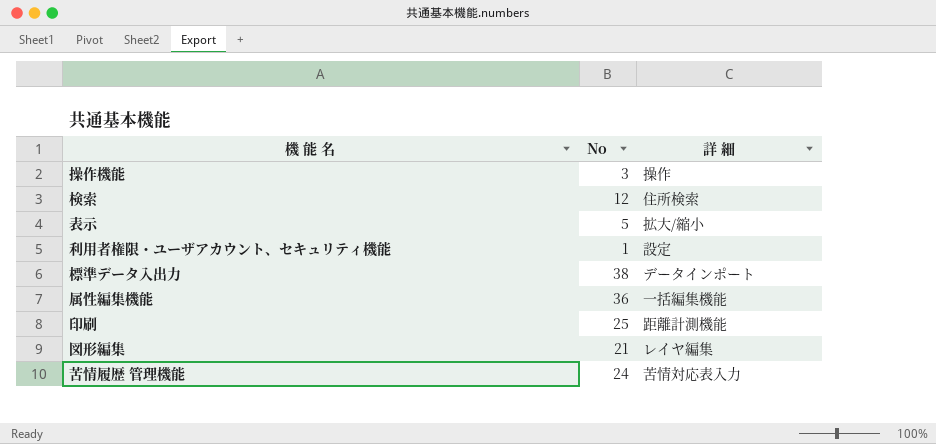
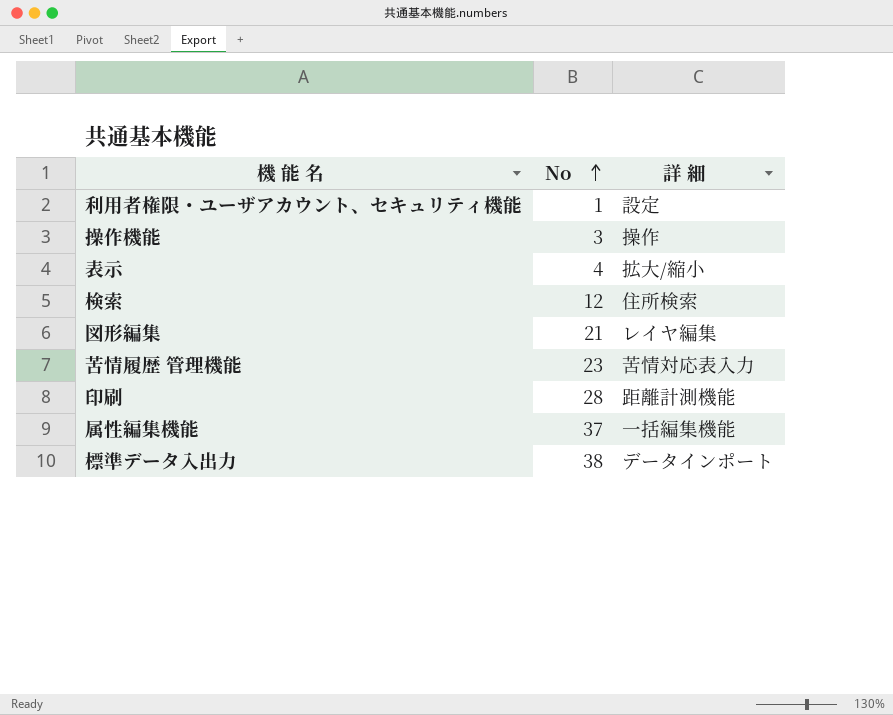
row order: none -> No ascending
表示 | No: 5 -> 4
苦情履歴 管理機能 | No: 24 -> 23
印刷 | No: 25 -> 28
属性編集機能 | No: 36 -> 37

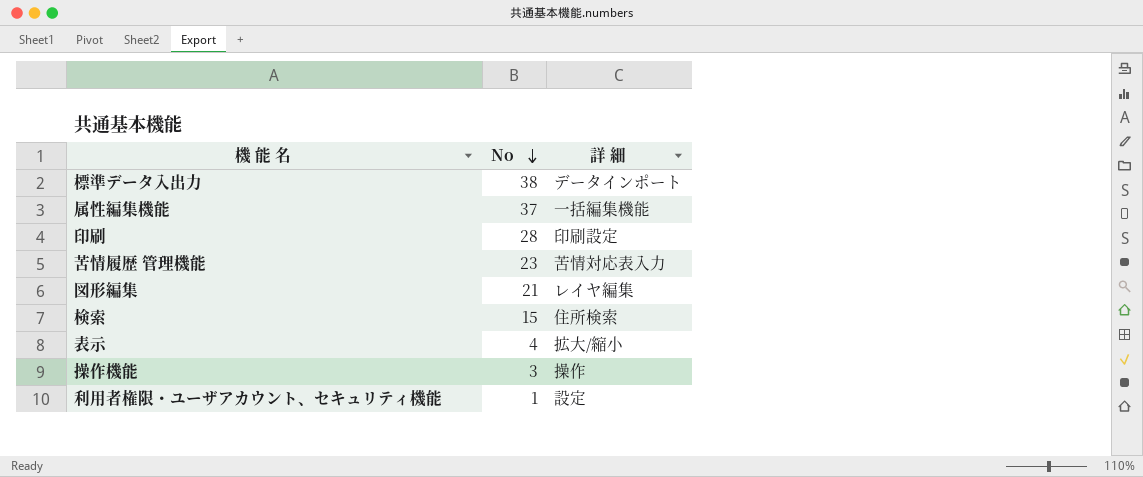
row order: No ascending -> No descending
印刷 | 詳 細: 距離計測機能 -> 印刷設定
検索 | No: 12 -> 15

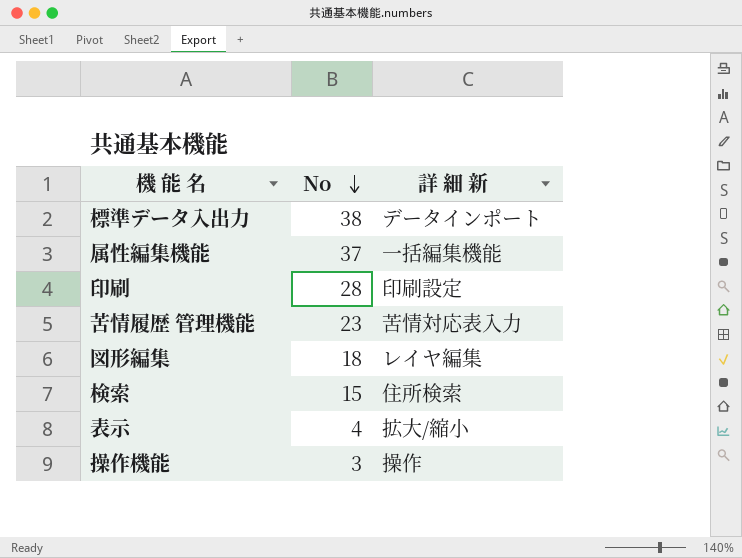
column name: 詳 細 -> 詳 細 新
row 利用者権限・ユーザアカウント、セキュリティ機能: 1 | 設定 -> none
図形編集 | No: 21 -> 18

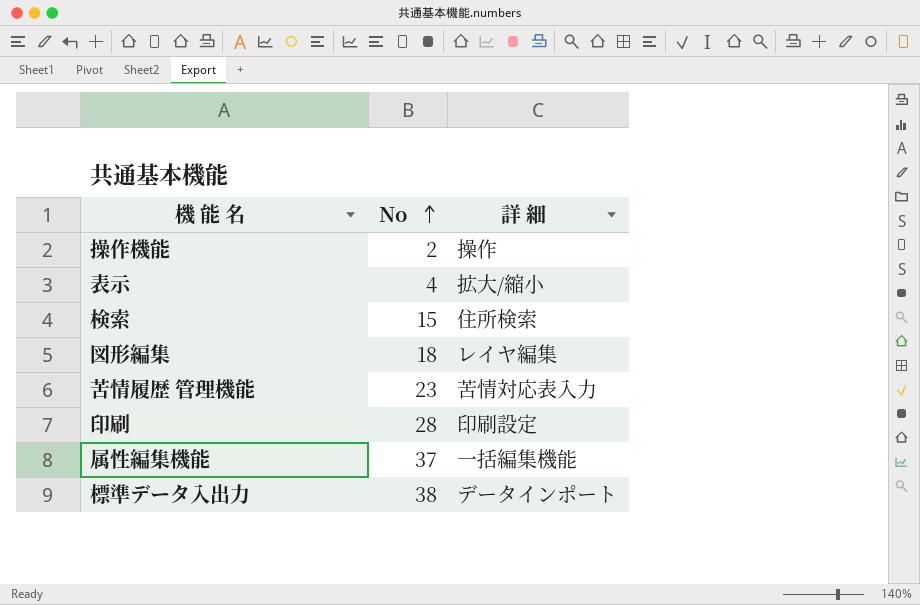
row order: No descending -> No ascending
column name: 詳 細 新 -> 詳 細
操作機能 | No: 3 -> 2

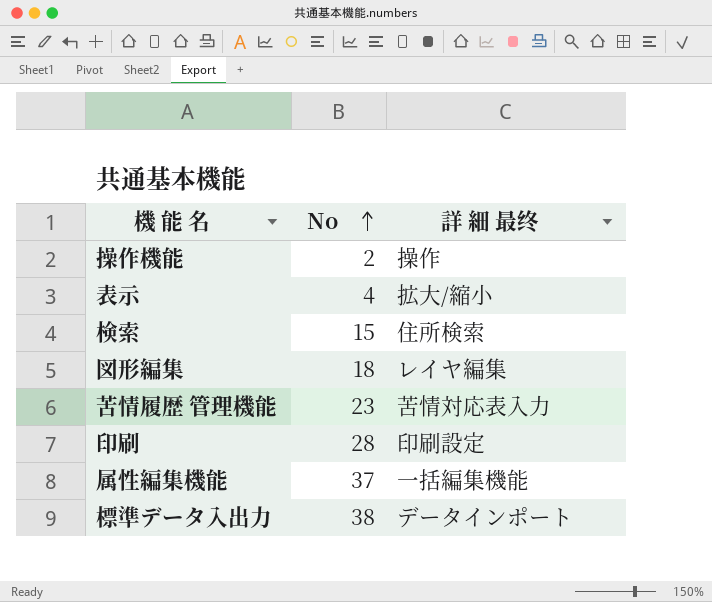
column name: 詳 細 -> 詳 細 最终

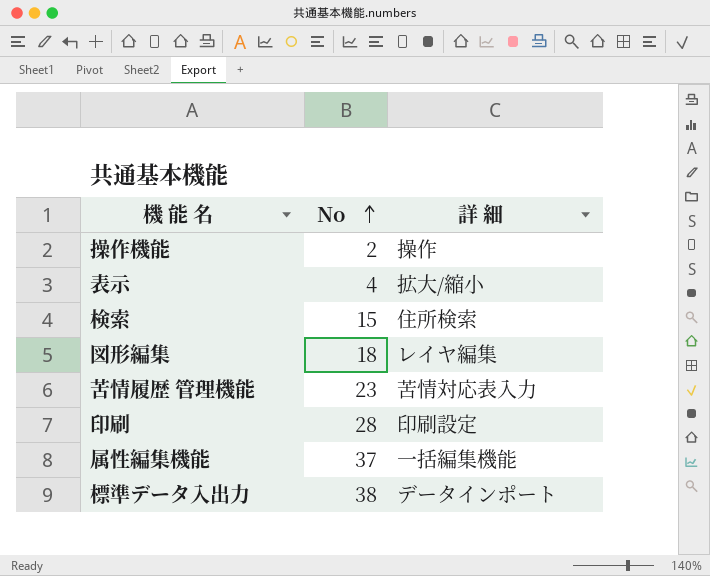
column name: 詳 細 最终 -> 詳 細

